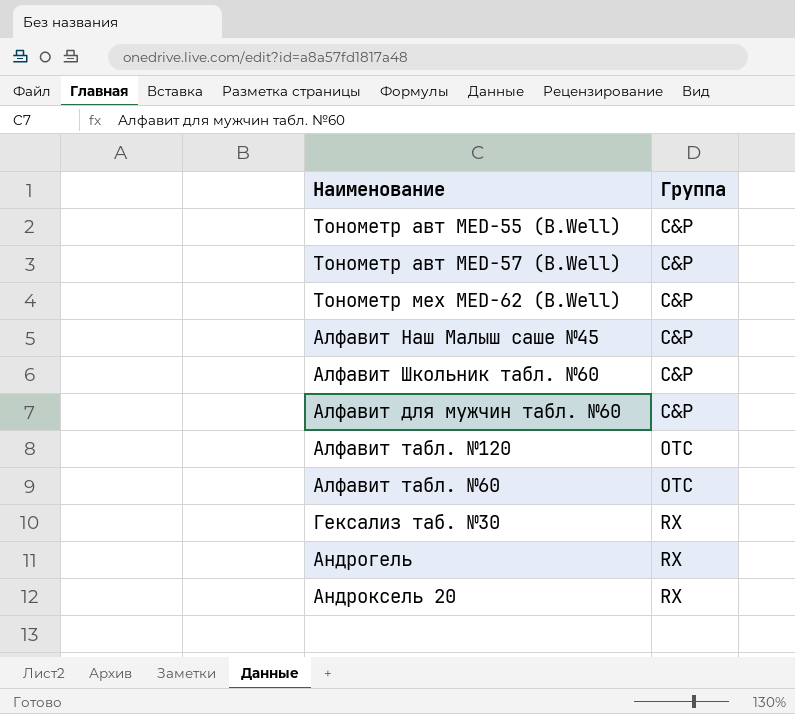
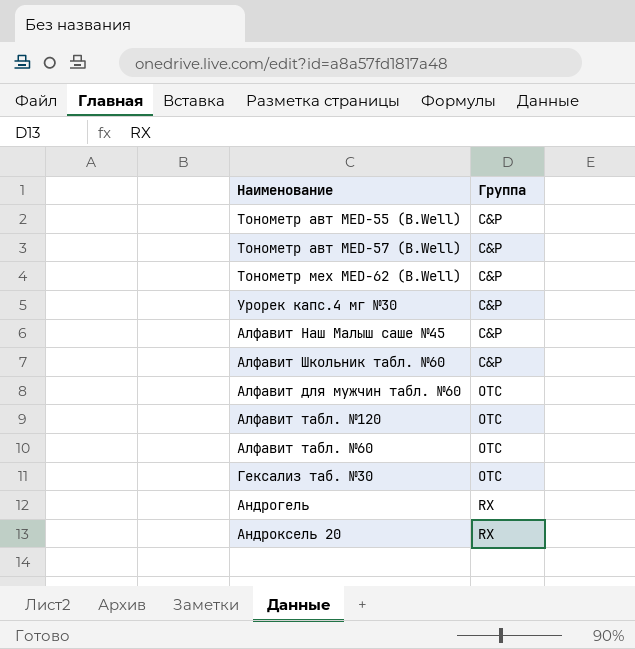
row Урорек капс.4 мг №30: none -> C&P
Алфавит для мужчин табл. №60 | Группа: C&P -> OTC
Гексализ таб. №30 | Группа: RX -> OTC

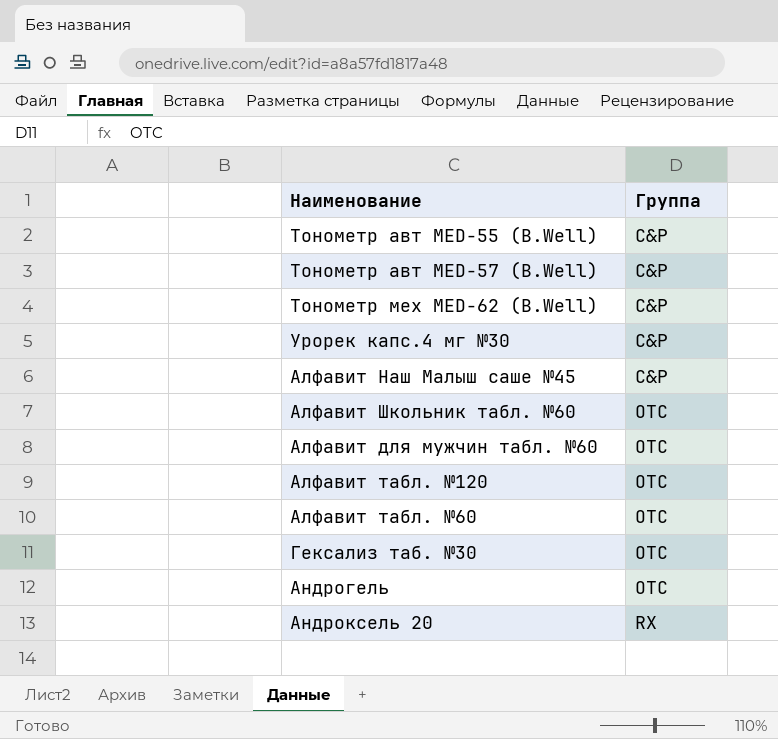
Алфавит Школьник табл. №60 | Группа: C&P -> OTC
Андрогель | Группа: RX -> OTC

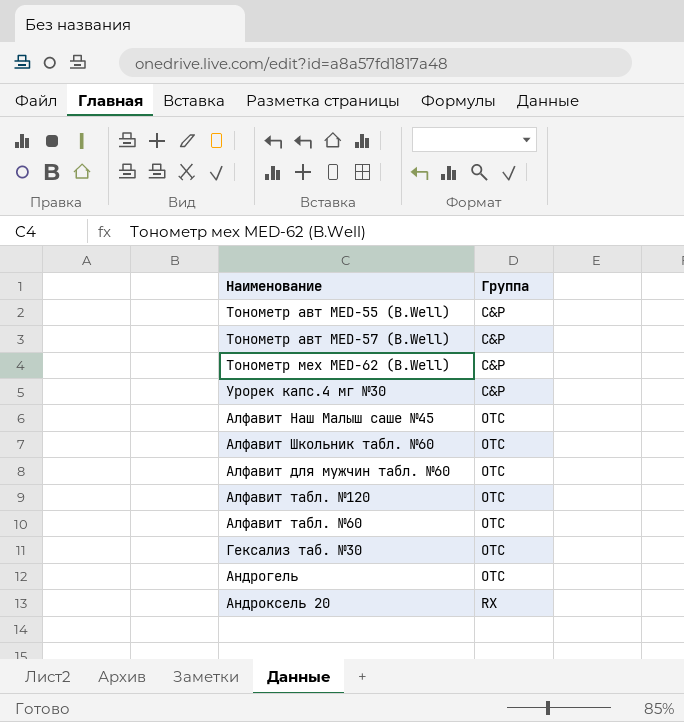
Алфавит Наш Малыш саше №45 | Группа: C&P -> OTC

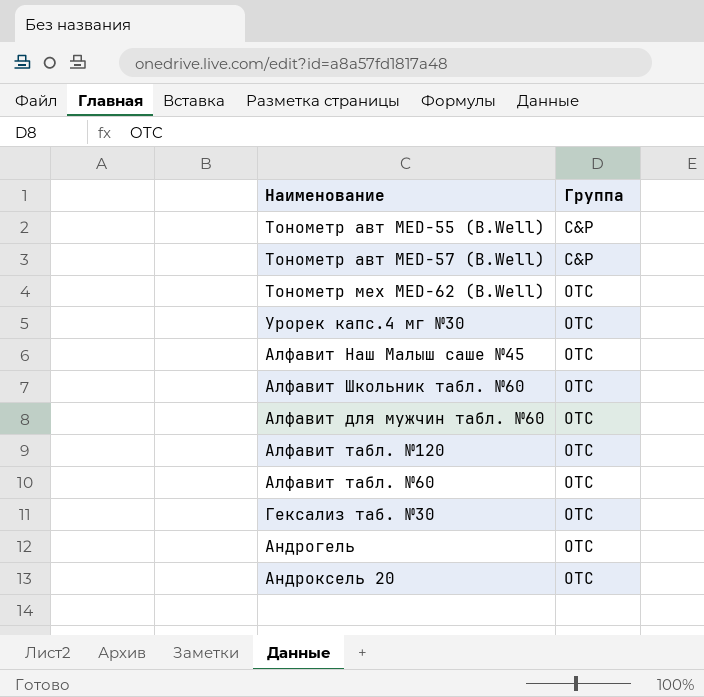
Тонометр мех MED-62 (B.Well) | Группа: C&P -> OTC
Урорек капс.4 мг №30 | Группа: C&P -> OTC
Андроксель 20 | Группа: RX -> OTC

